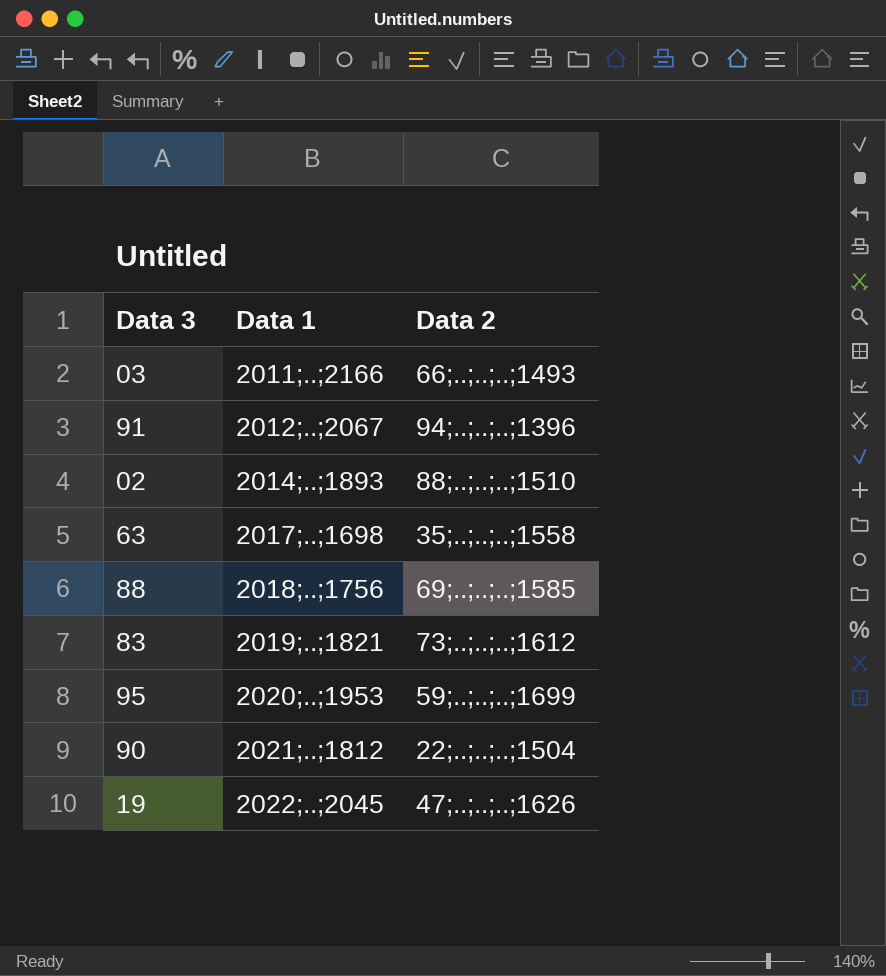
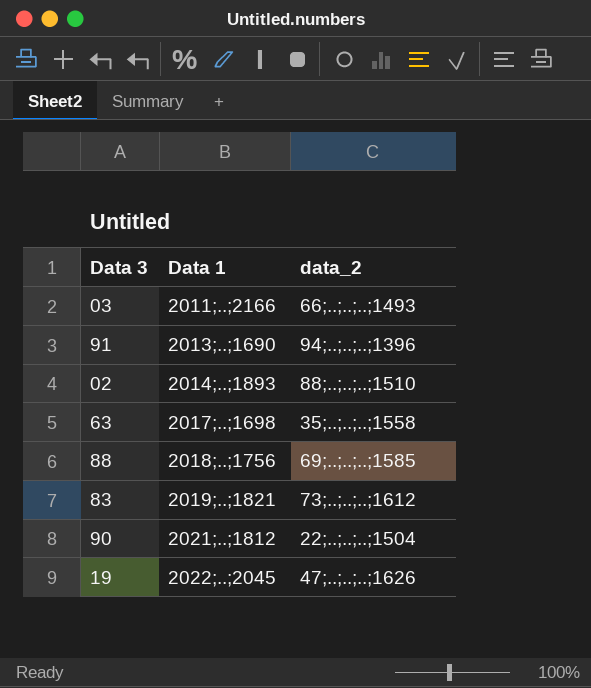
column name: Data 2 -> data_2
row 95: 2020;..;1953 | 59;..;..;..;1699 -> none
91 | Data 1: 2012;..;2067 -> 2013;..;1690

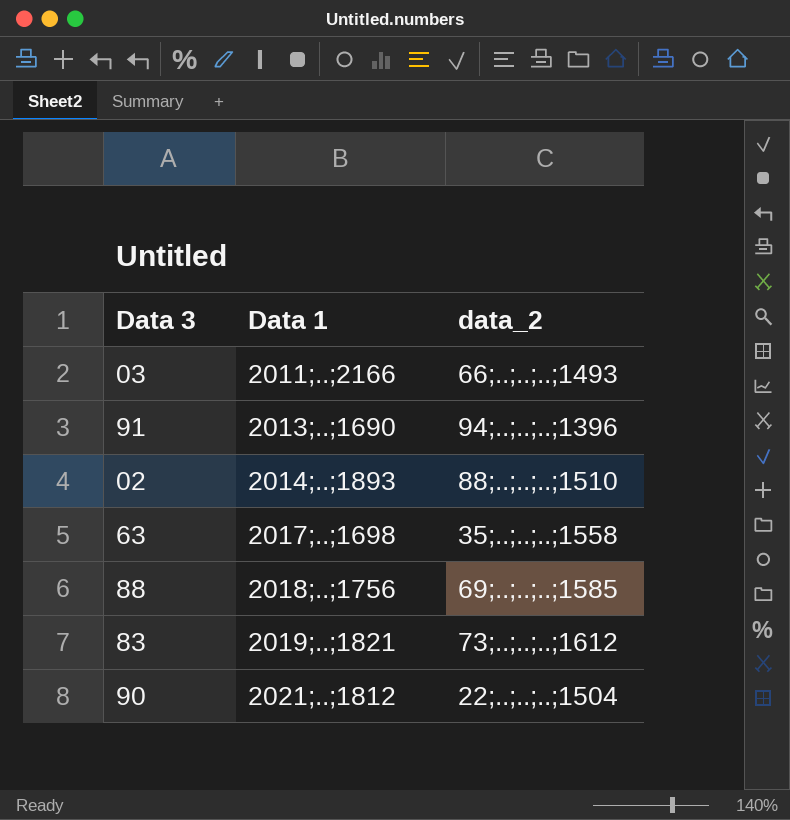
row 19: 2022;..;2045 | 47;..;..;..;1626 -> none

